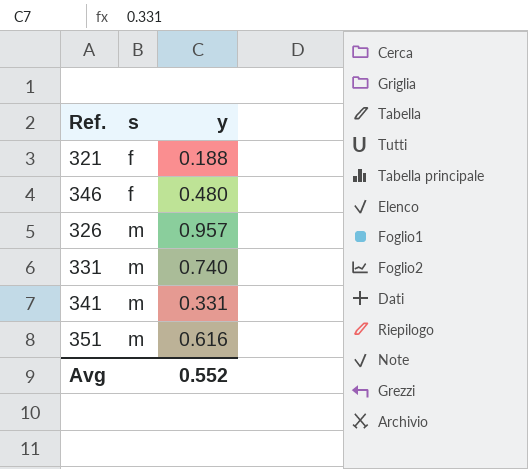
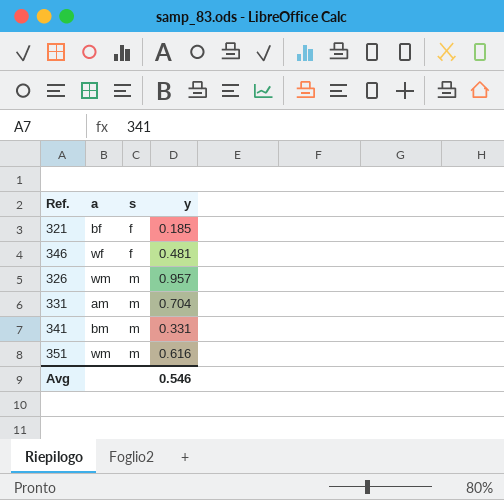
column a | position: none -> 2
321 | y: 0.188 -> 0.185
346 | y: 0.480 -> 0.481
331 | y: 0.740 -> 0.704
Avg | y: 0.552 -> 0.546

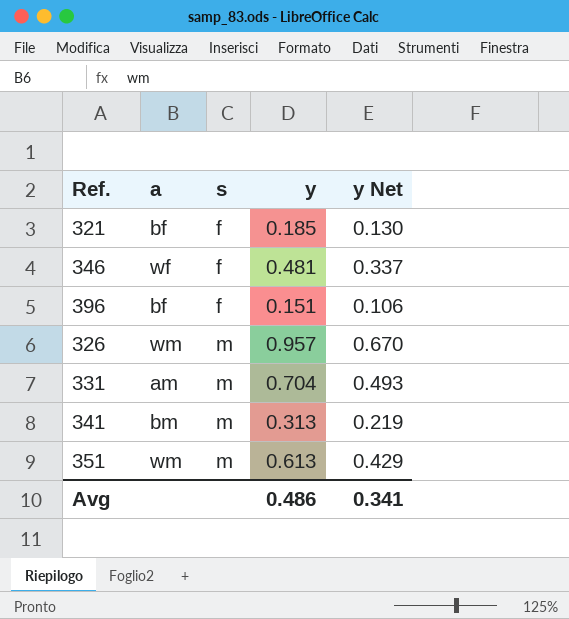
column y Net | formula: none -> [y] * 0.7
row 396: none -> bf | f | 0.151 | 0.106
341 | y: 0.331 -> 0.313
351 | y: 0.616 -> 0.613
Avg | y: 0.546 -> 0.486

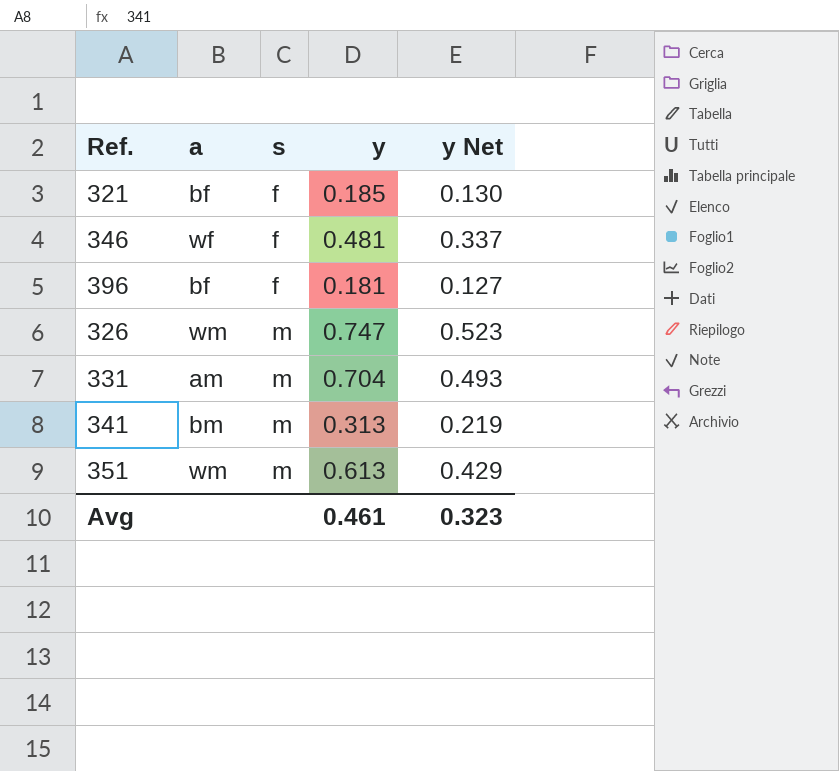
396 | y: 0.151 -> 0.181
396 | y Net: 0.106 -> 0.127
326 | y: 0.957 -> 0.747
326 | y Net: 0.670 -> 0.523
Avg | y: 0.486 -> 0.461
Avg | y Net: 0.341 -> 0.323

